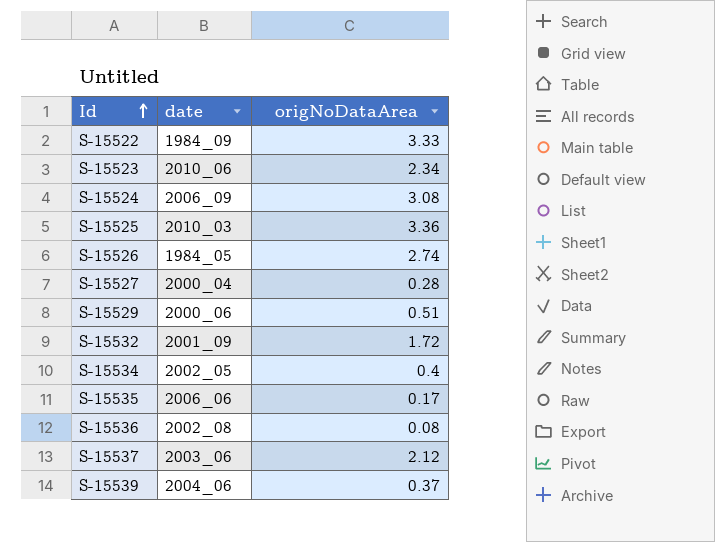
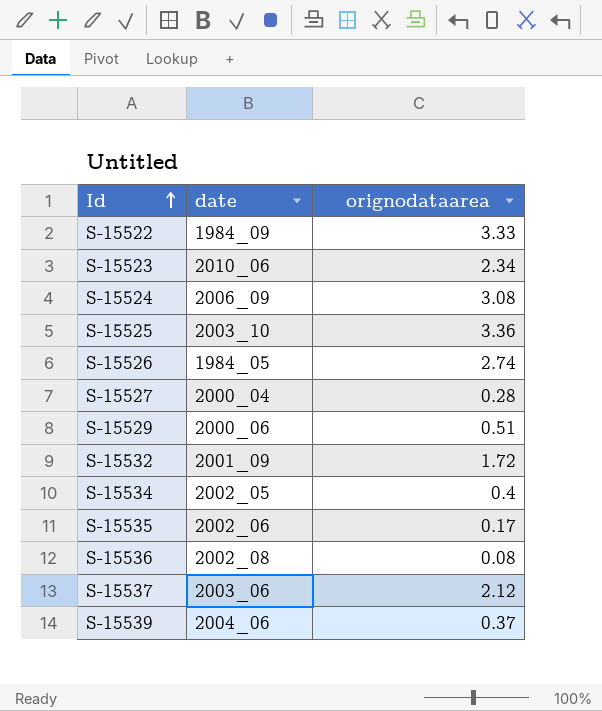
column name: origNoDataArea -> orignodataarea
S-15525 | date: 2010_03 -> 2003_10
S-15535 | date: 2006_06 -> 2002_06

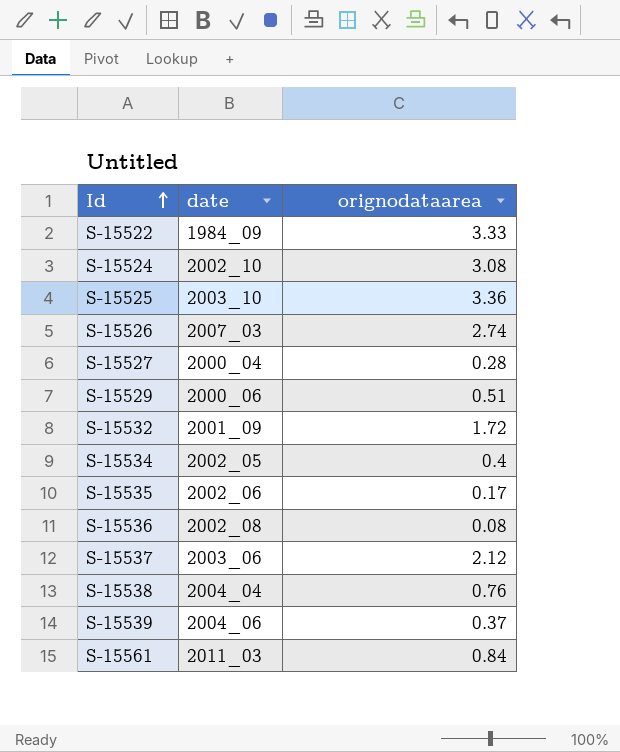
row S-15523: 2010_06 | 2.34 -> none
S-15524 | date: 2006_09 -> 2002_10
S-15526 | date: 1984_05 -> 2007_03
row S-15538: none -> 2004_04 | 0.76
row S-15561: none -> 2011_03 | 0.84

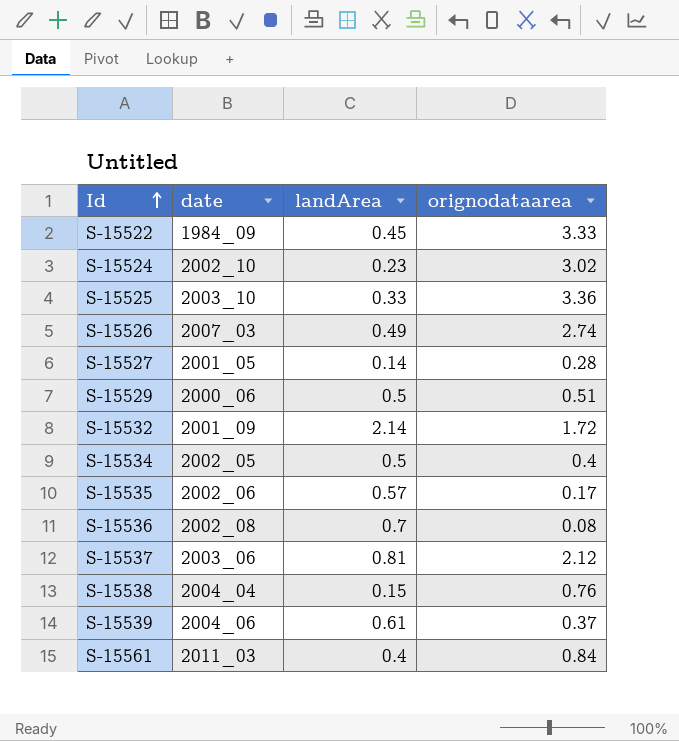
column landArea | position: none -> 3
S-15524 | orignodataarea: 3.08 -> 3.02
S-15527 | date: 2000_04 -> 2001_05

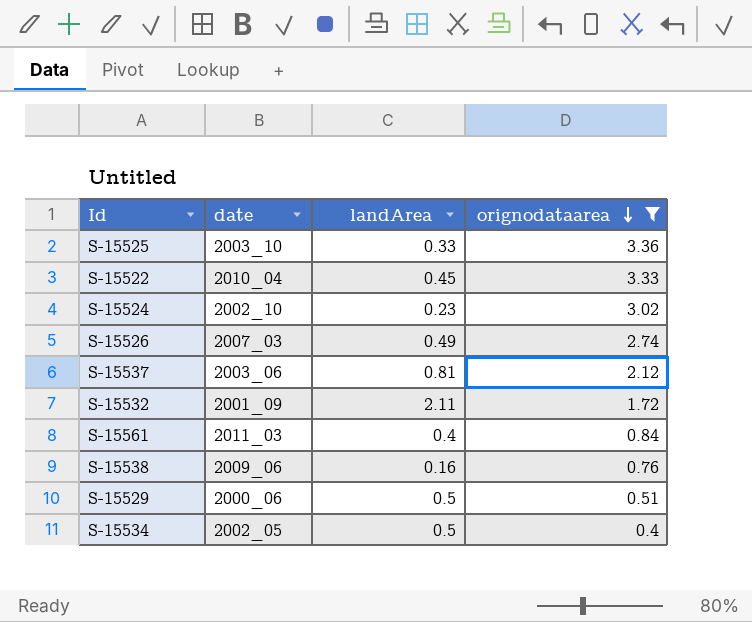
filter: none -> orignodataarea >= 0.4
row order: Id ascending -> orignodataarea descending
S-15522 | date: 1984_09 -> 2010_04
S-15532 | landArea: 2.14 -> 2.11
S-15538 | date: 2004_04 -> 2009_06
S-15538 | landArea: 0.15 -> 0.16

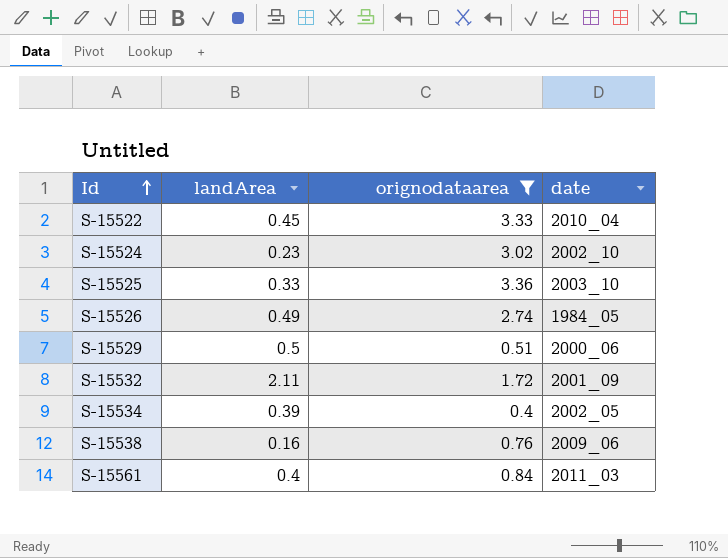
row order: orignodataarea descending -> Id ascending
column date | position: 2 -> 4
row S-15537: 2003_06 | 0.81 | 2.12 -> none
S-15526 | date: 2007_03 -> 1984_05
S-15534 | landArea: 0.5 -> 0.39

